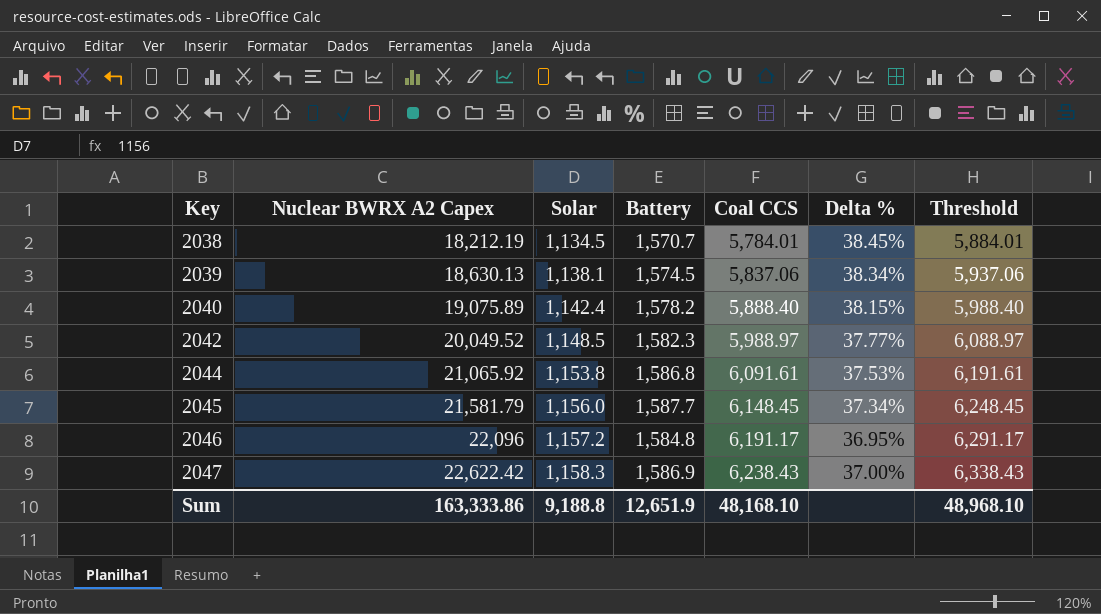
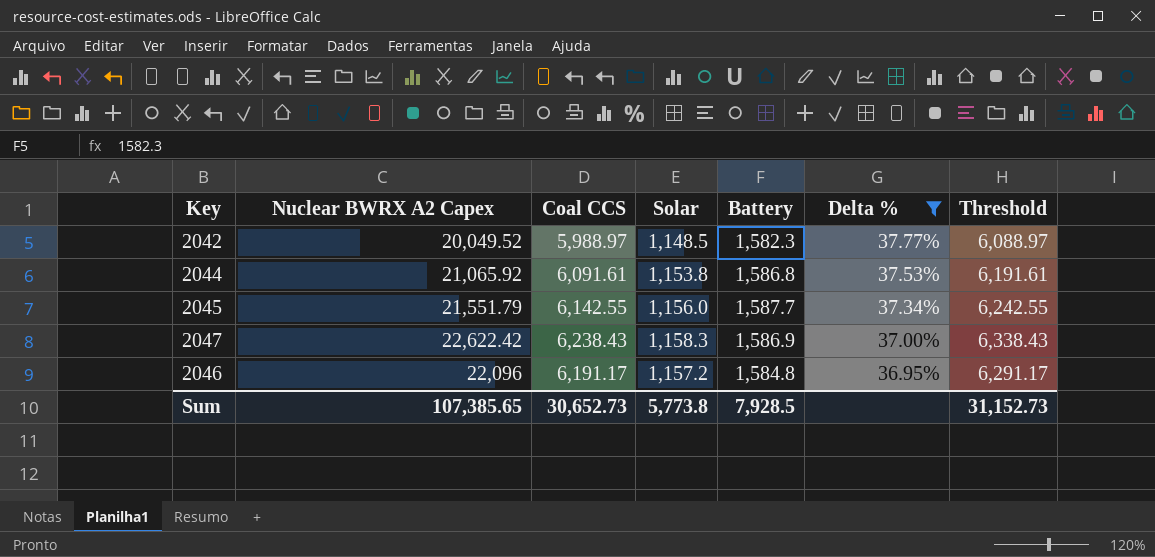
filter: none -> Delta % <= 37.77%
row order: Key ascending -> Delta % descending
column Coal CCS | position: 5 -> 3
2045 | Nuclear BWRX A2 Capex: 21,581.79 -> 21,551.79
2045 | Coal CCS: 6,148.45 -> 6,142.55
2045 | Threshold: 6,248.45 -> 6,242.55
Sum | Nuclear BWRX A2 Capex: 163,333.86 -> 107,385.65
Sum | Coal CCS: 48,168.10 -> 30,652.73
Sum | Solar: 9,188.8 -> 5,773.8
Sum | Battery: 12,651.9 -> 7,928.5
Sum | Threshold: 48,968.10 -> 31,152.73

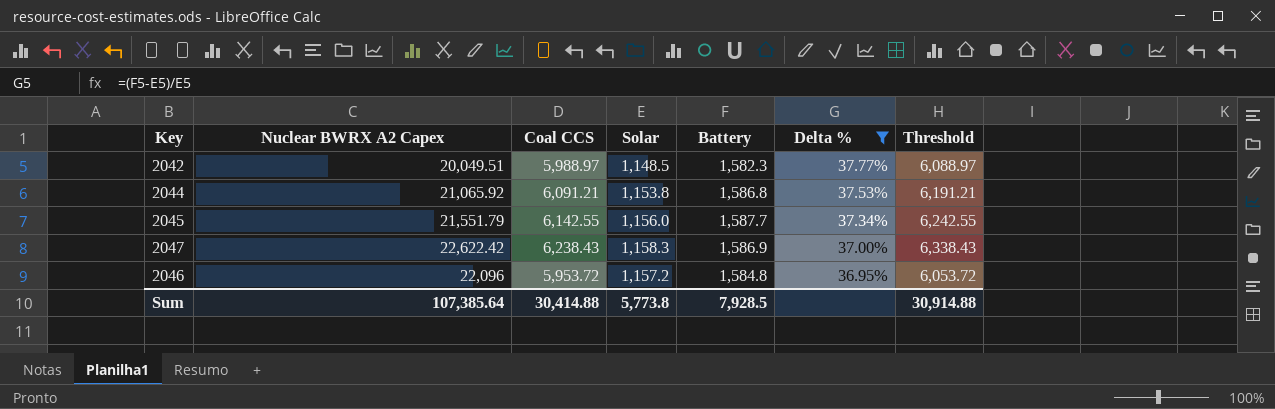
2042 | Nuclear BWRX A2 Capex: 20,049.52 -> 20,049.51
2044 | Coal CCS: 6,091.61 -> 6,091.21
2044 | Threshold: 6,191.61 -> 6,191.21
2046 | Coal CCS: 6,191.17 -> 5,953.72
2046 | Threshold: 6,291.17 -> 6,053.72
Sum | Nuclear BWRX A2 Capex: 107,385.65 -> 107,385.64
Sum | Coal CCS: 30,652.73 -> 30,414.88
Sum | Threshold: 31,152.73 -> 30,914.88

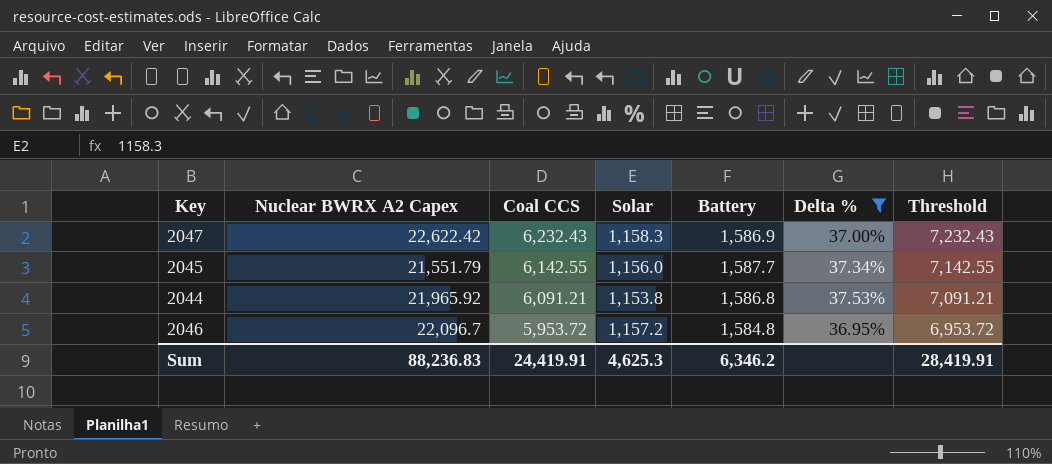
row order: Delta % descending -> Coal CCS descending
column Threshold | formula: [Coal CCS] + 100 -> [Coal CCS] + 1000
row 2042: 20,049.51 | 5,988.97 | 1,148.5 | 1,582.3 | 37.77% | 6,088.97 -> none
2047 | Coal CCS: 6,238.43 -> 6,232.43
2044 | Nuclear BWRX A2 Capex: 21,065.92 -> 21,965.92
2046 | Nuclear BWRX A2 Capex: 22,096 -> 22,096.7
Sum | Nuclear BWRX A2 Capex: 107,385.64 -> 88,236.83
Sum | Coal CCS: 30,414.88 -> 24,419.91
Sum | Solar: 5,773.8 -> 4,625.3
Sum | Battery: 7,928.5 -> 6,346.2
Sum | Threshold: 30,914.88 -> 28,419.91

